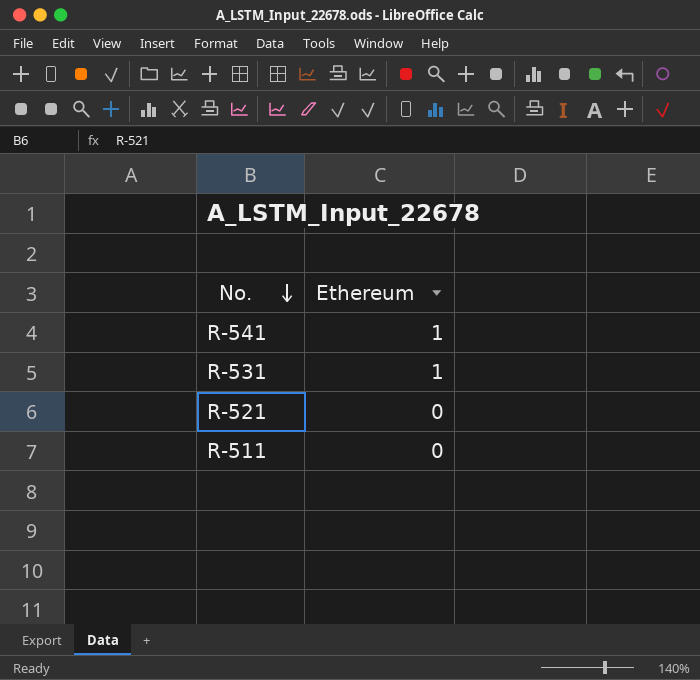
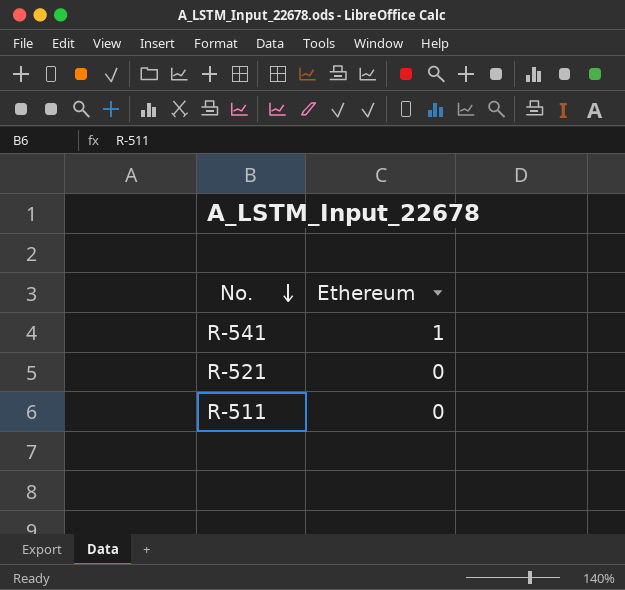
row R-531: 1 -> none

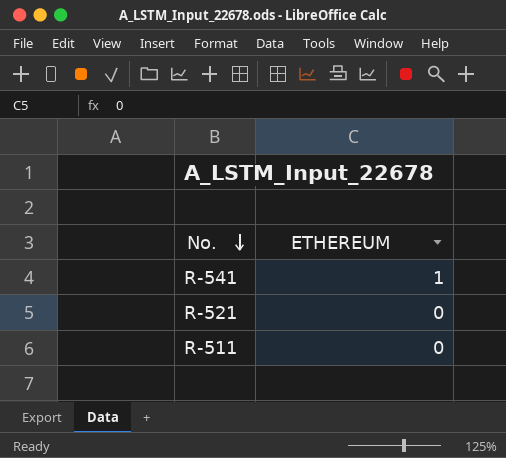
column name: Ethereum -> ETHEREUM

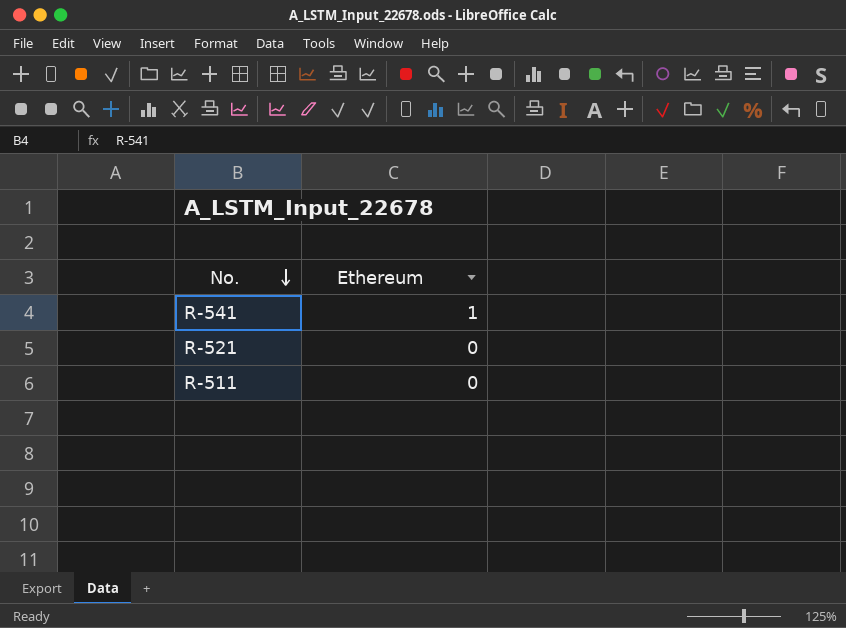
column name: ETHEREUM -> Ethereum

